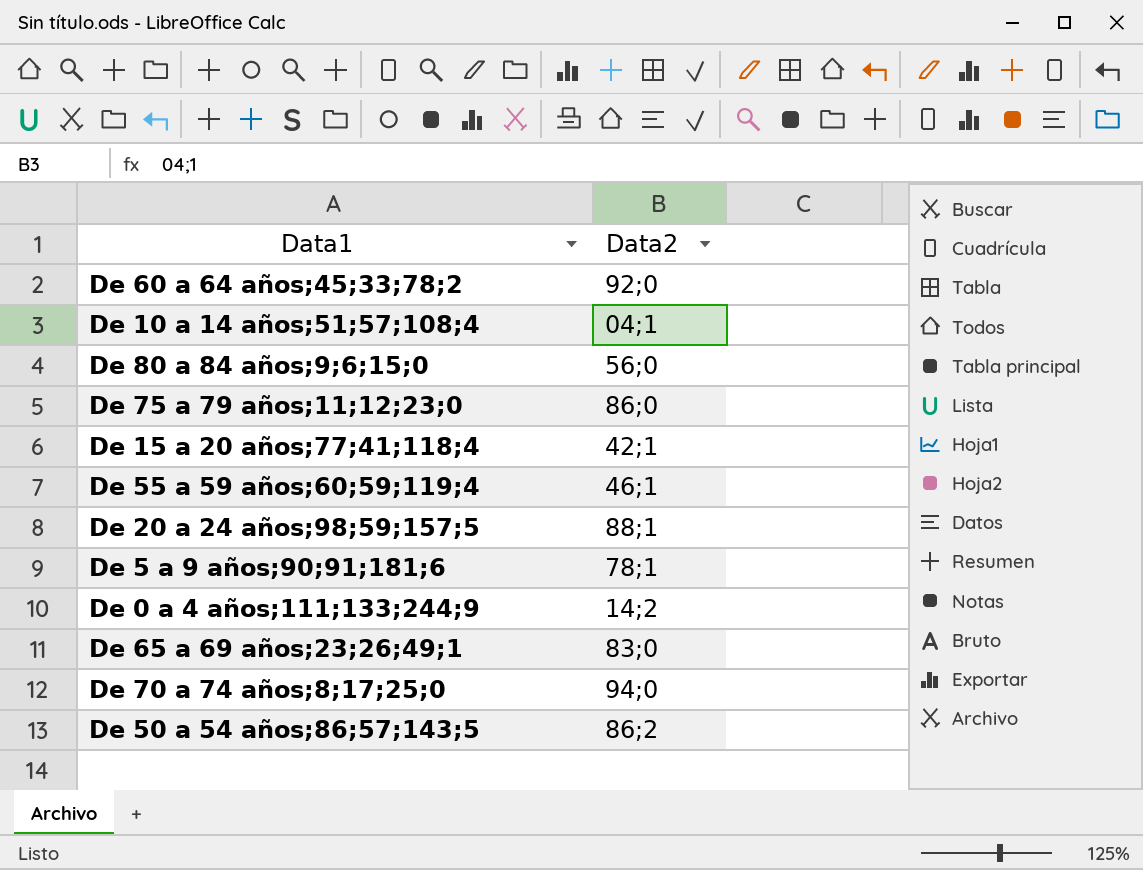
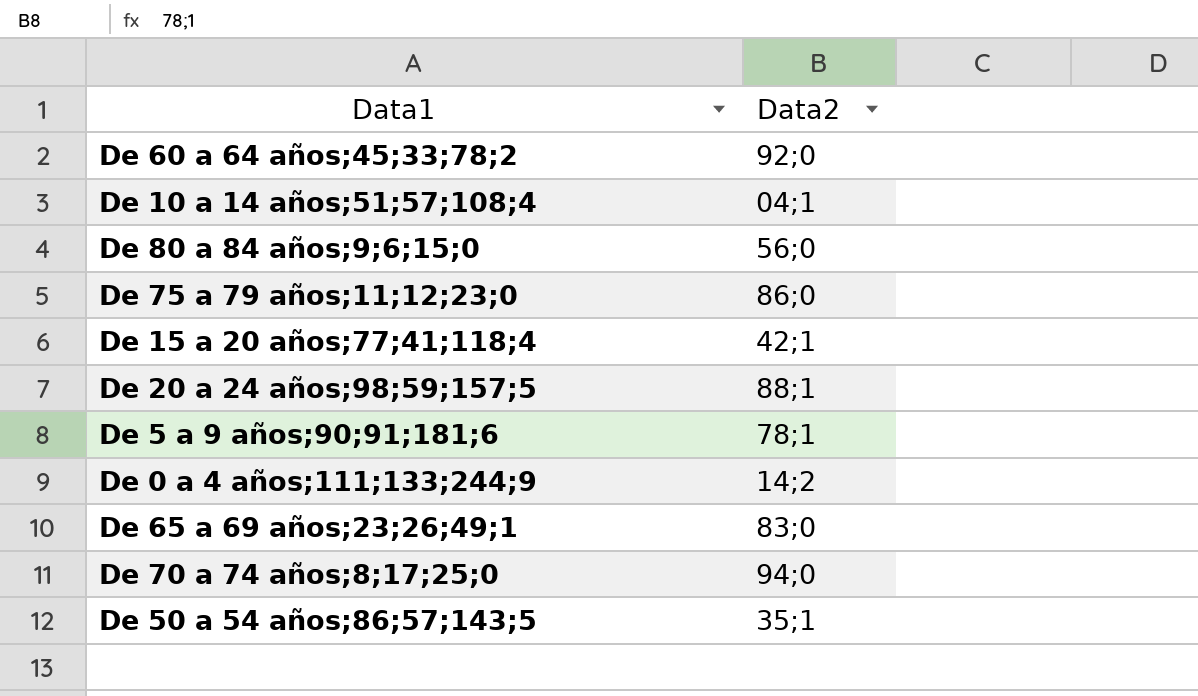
row De 55 a 59 años;60;59;119;4: 46;1 -> none
De 50 a 54 años;86;57;143;5 | Data2: 86;2 -> 35;1

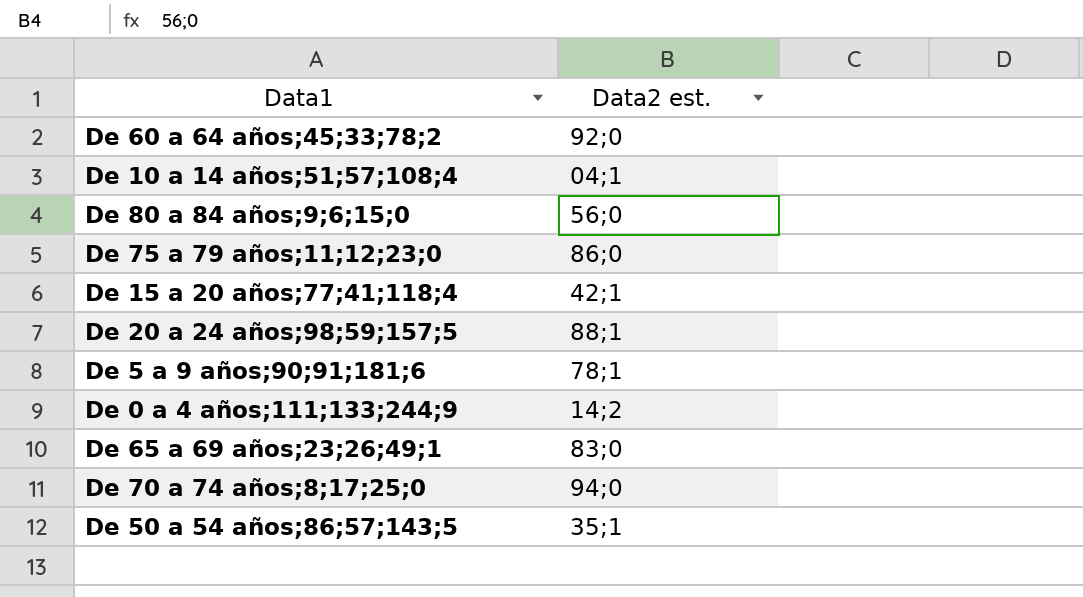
column name: Data2 -> Data2 est.

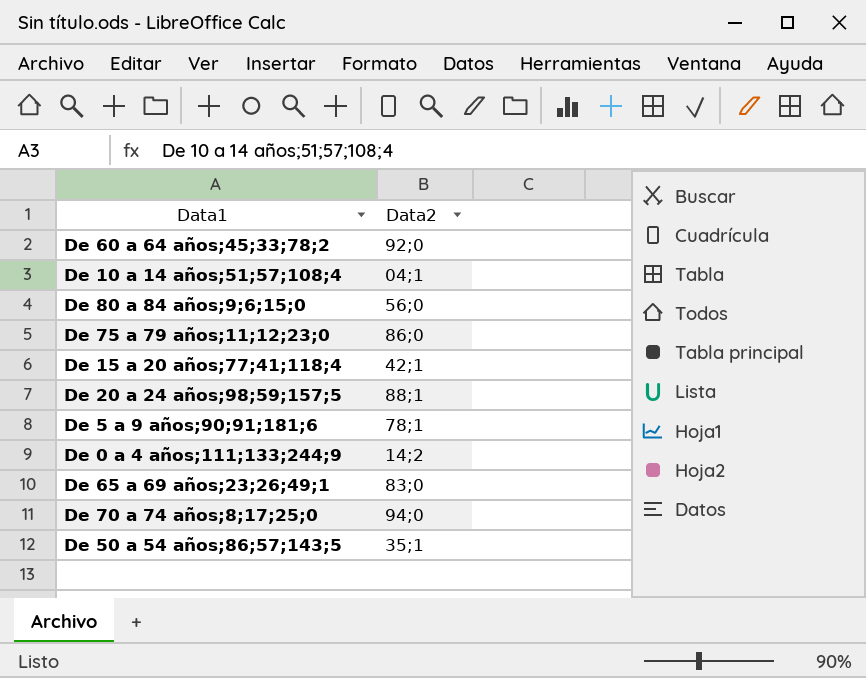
column name: Data2 est. -> Data2

